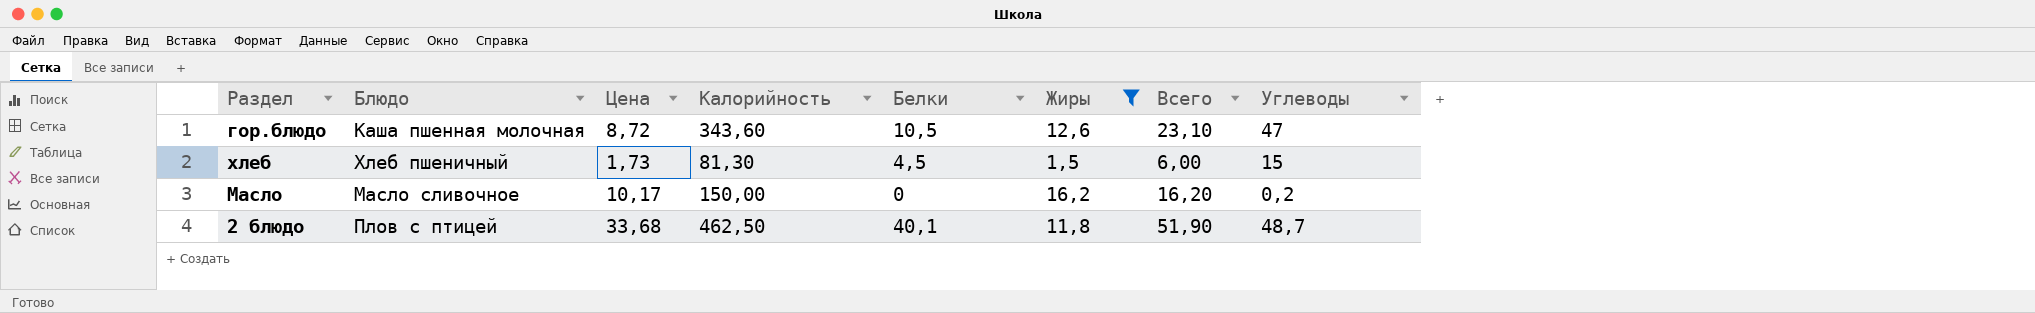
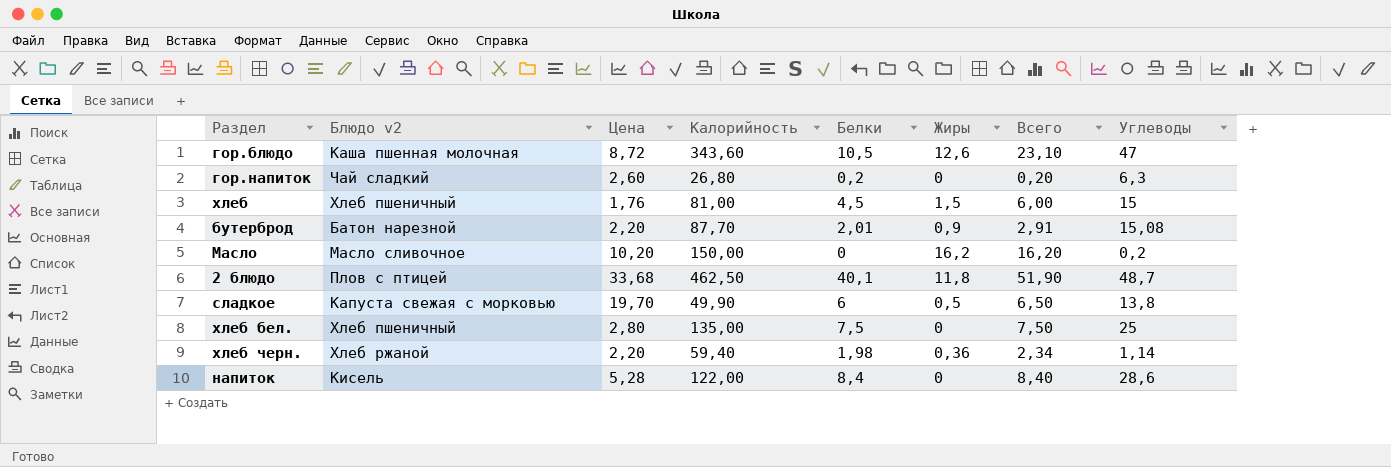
filter: Жиры >= 1,5 -> none
column name: Блюдо -> Блюдо v2
хлеб | Цена: 1,73 -> 1,76
хлеб | Калорийность: 81,30 -> 81,00
Масло | Цена: 10,17 -> 10,20

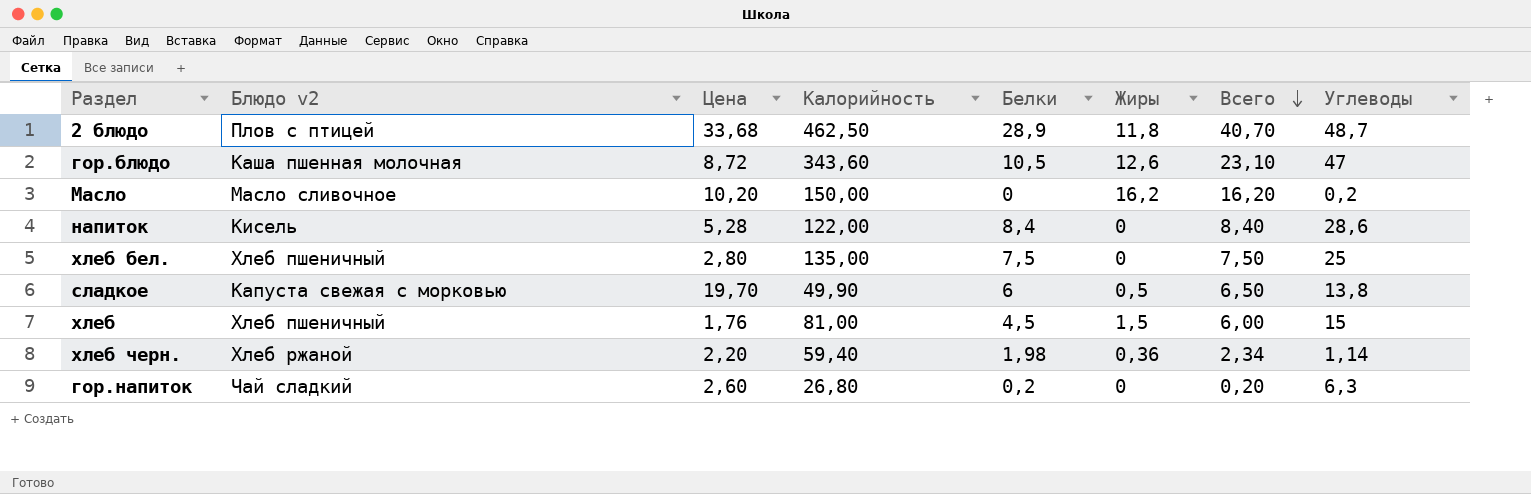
row order: none -> Всего descending
row бутерброд: Батон нарезной | 2,20 | 87,70 | 2,01 | 0,9 | 2,91 | 15,08 -> none
2 блюдо | Белки: 40,1 -> 28,9
2 блюдо | Всего: 51,90 -> 40,70

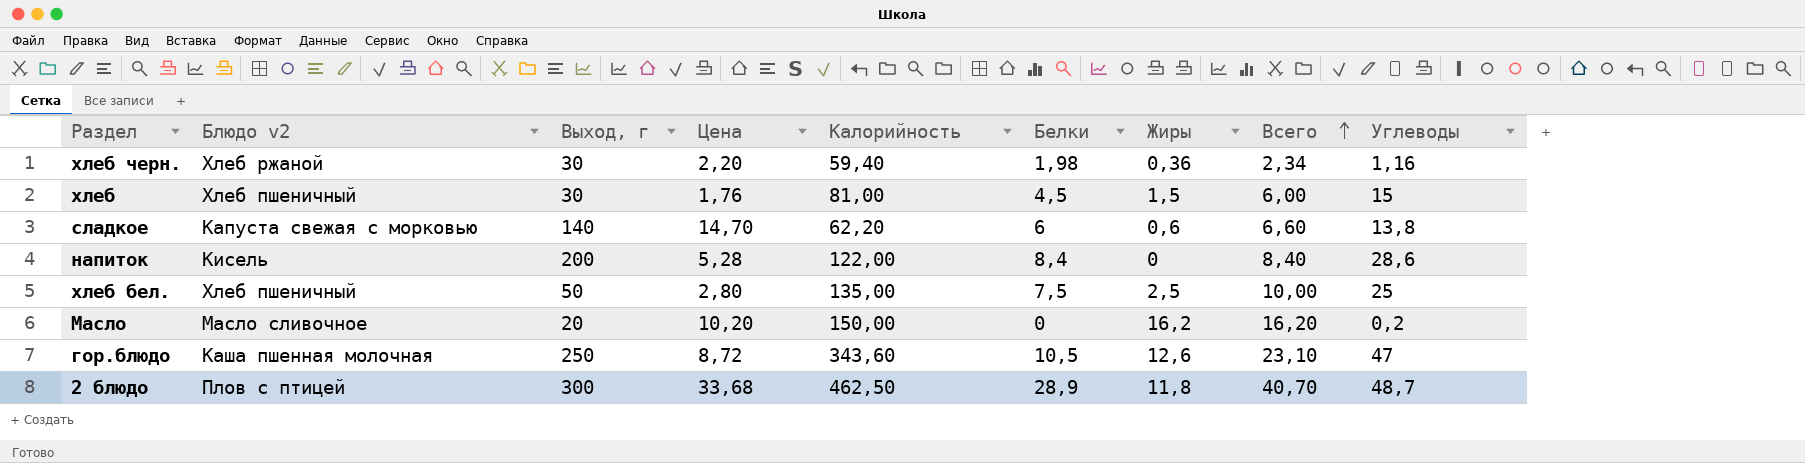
row order: Всего descending -> Всего ascending
column Выход, г | position: none -> 3
row гор.напиток: Чай сладкий | 2,60 | 26,80 | 0,2 | 0 | 0,20 | 6,3 -> none
хлеб черн. | Углеводы: 1,14 -> 1,16
сладкое | Цена: 19,70 -> 14,70
сладкое | Калорийность: 49,90 -> 62,20
сладкое | Жиры: 0,5 -> 0,6
сладкое | Всего: 6,50 -> 6,60
хлеб бел. | Жиры: 0 -> 2,5
хлеб бел. | Всего: 7,50 -> 10,00

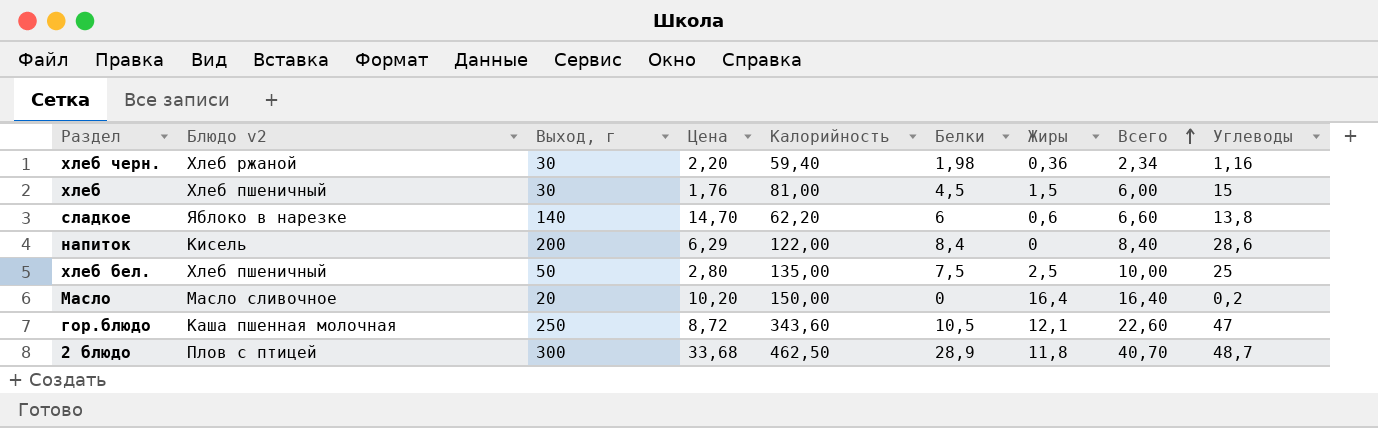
сладкое | Блюдо v2: Капуста свежая с морковью -> Яблоко в нарезке
напиток | Цена: 5,28 -> 6,29
Масло | Жиры: 16,2 -> 16,4
Масло | Всего: 16,20 -> 16,40
гор.блюдо | Жиры: 12,6 -> 12,1
гор.блюдо | Всего: 23,10 -> 22,60

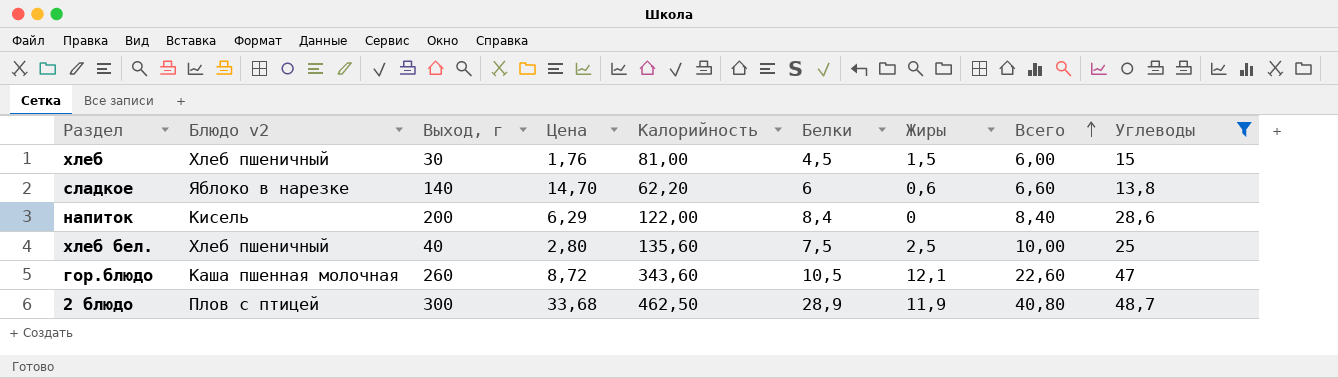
filter: none -> Углеводы >= 13,8
хлеб бел. | Выход, г: 50 -> 40
хлеб бел. | Калорийность: 135,00 -> 135,60
гор.блюдо | Выход, г: 250 -> 260
2 блюдо | Жиры: 11,8 -> 11,9
2 блюдо | Всего: 40,70 -> 40,80

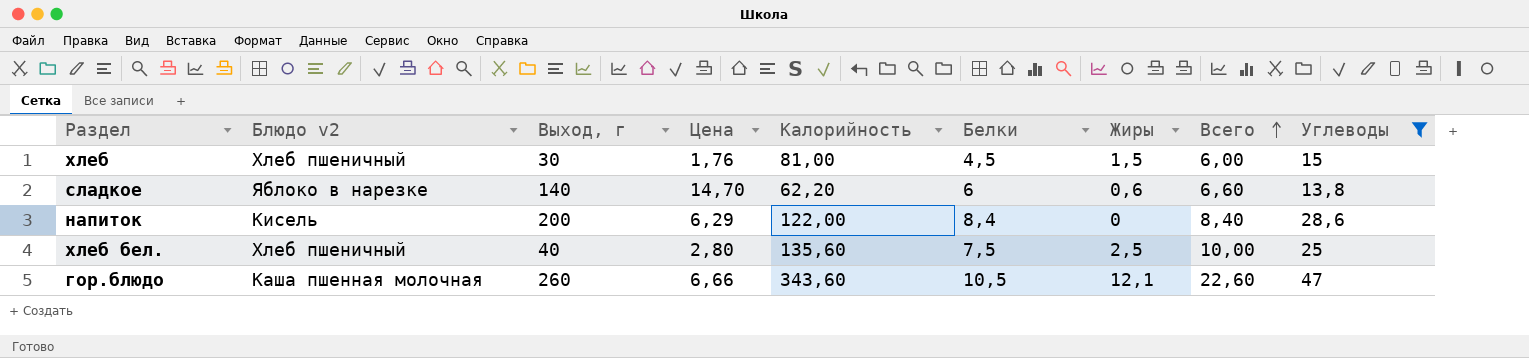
row 2 блюдо: Плов с птицей | 300 | 33,68 | 462,50 | 28,9 | 11,9 | 40,80 | 48,7 -> none
гор.блюдо | Цена: 8,72 -> 6,66

